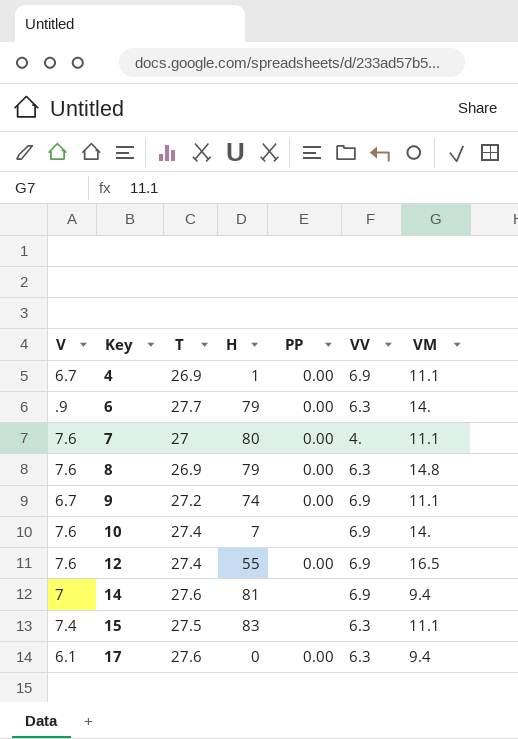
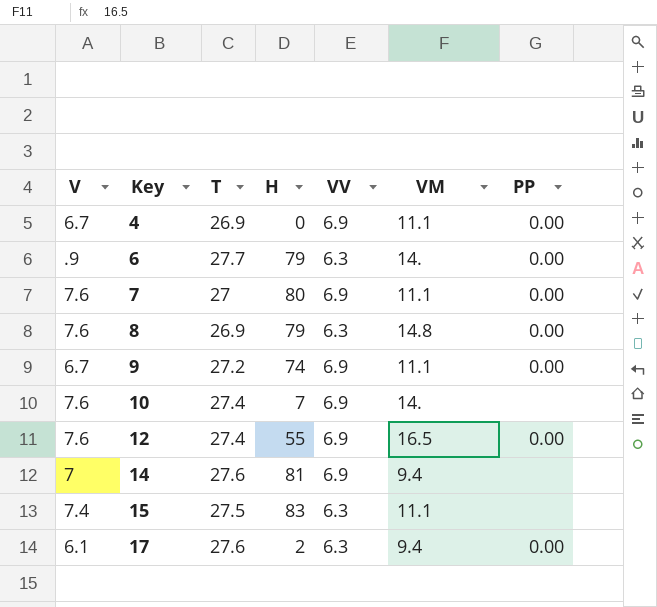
column PP | position: 5 -> 7
4 | H: 1 -> 0
7 | VV: 4. -> 6.9
17 | H: 0 -> 2

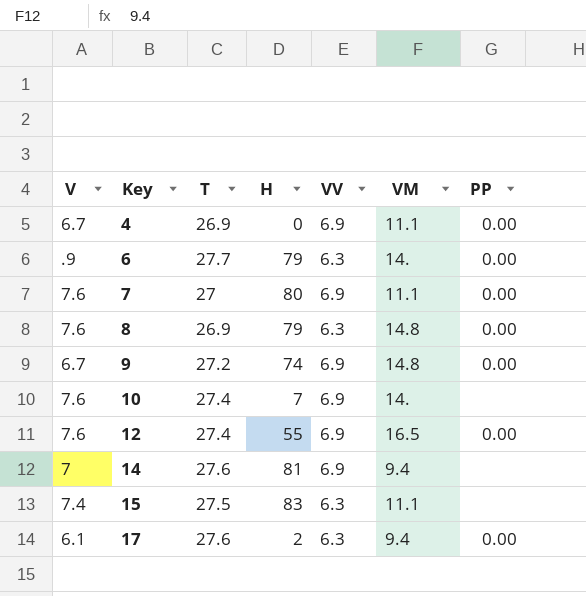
9 | VM: 11.1 -> 14.8

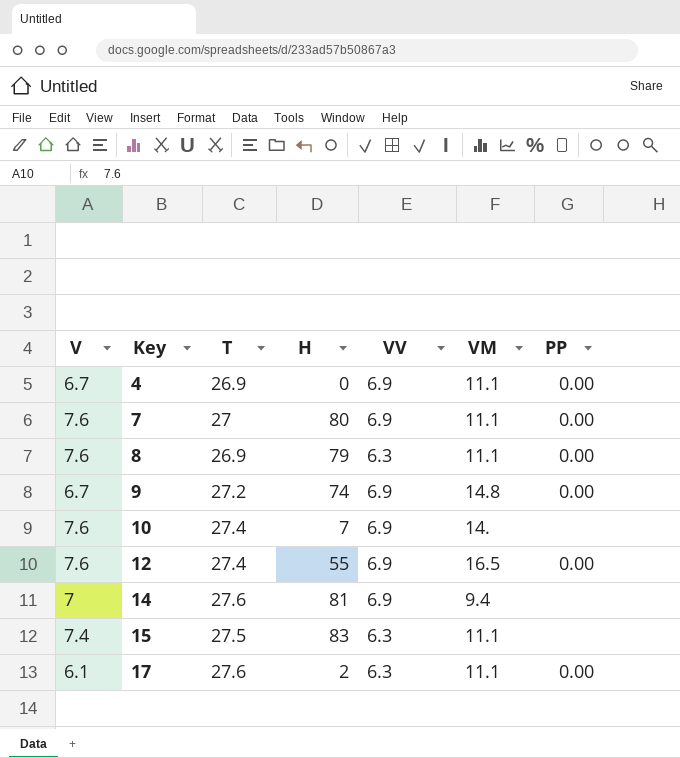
row 6: .9 | 27.7 | 79 | 6.3 | 14. | 0.00 -> none
8 | VM: 14.8 -> 11.1
17 | VM: 9.4 -> 11.1

